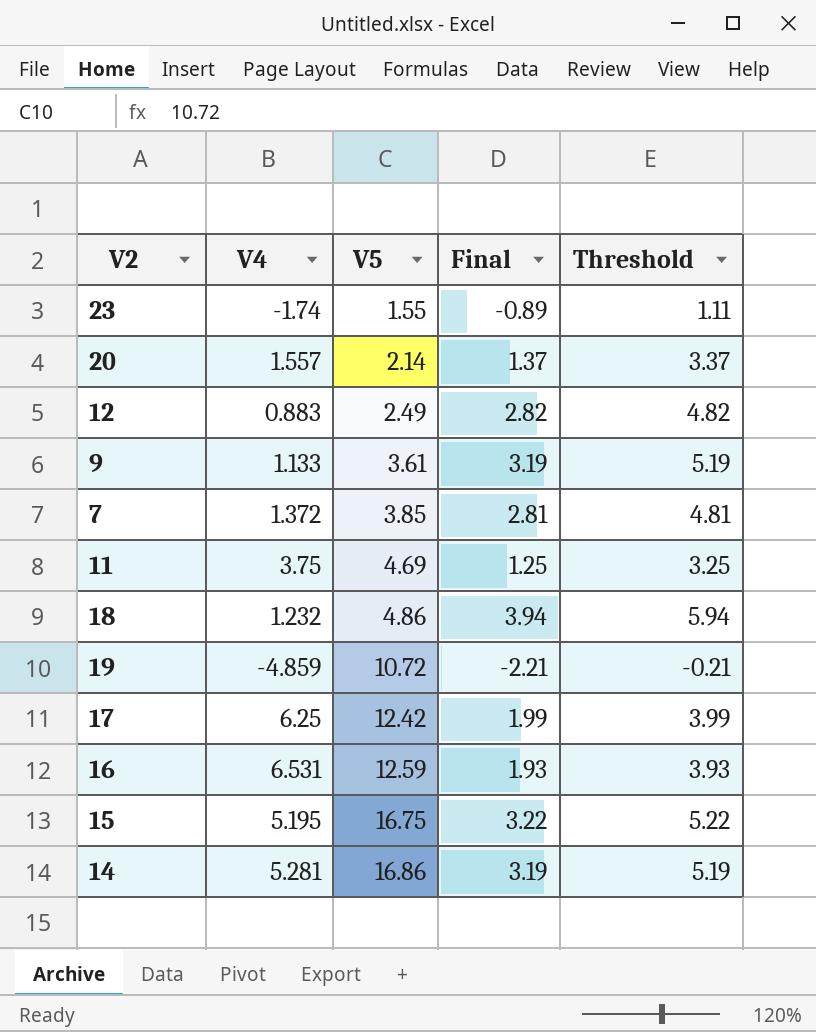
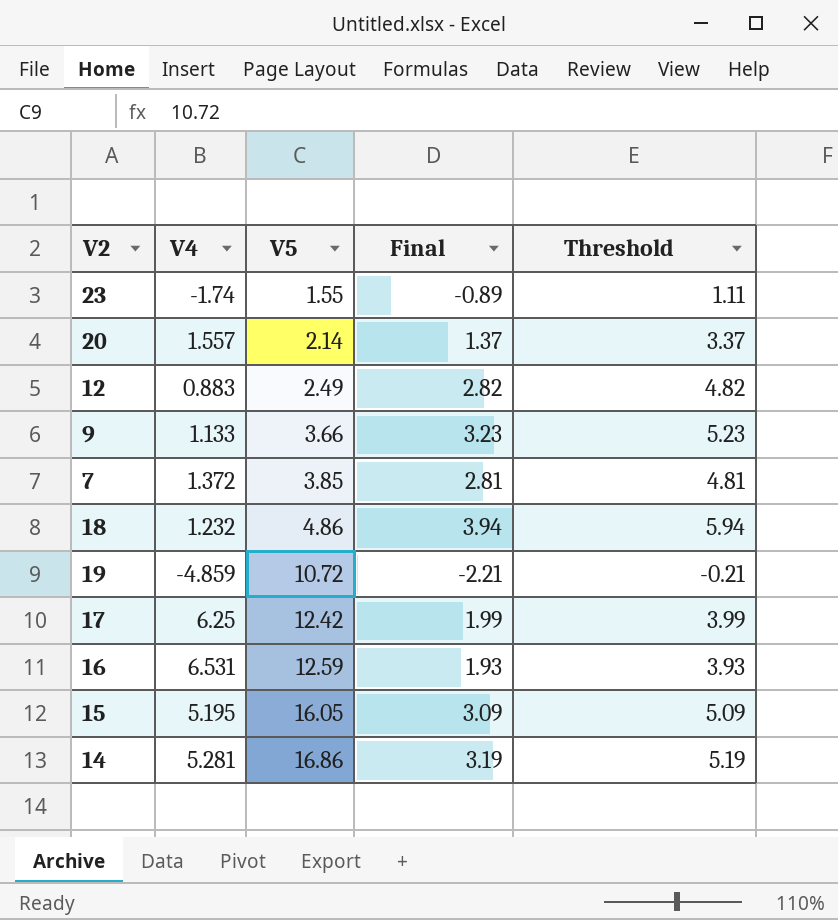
row 11: 3.75 | 4.69 | 1.25 | 3.25 -> none
9 | V5: 3.61 -> 3.66
9 | Final: 3.19 -> 3.23
9 | Threshold: 5.19 -> 5.23
15 | V5: 16.75 -> 16.05
15 | Final: 3.22 -> 3.09
15 | Threshold: 5.22 -> 5.09

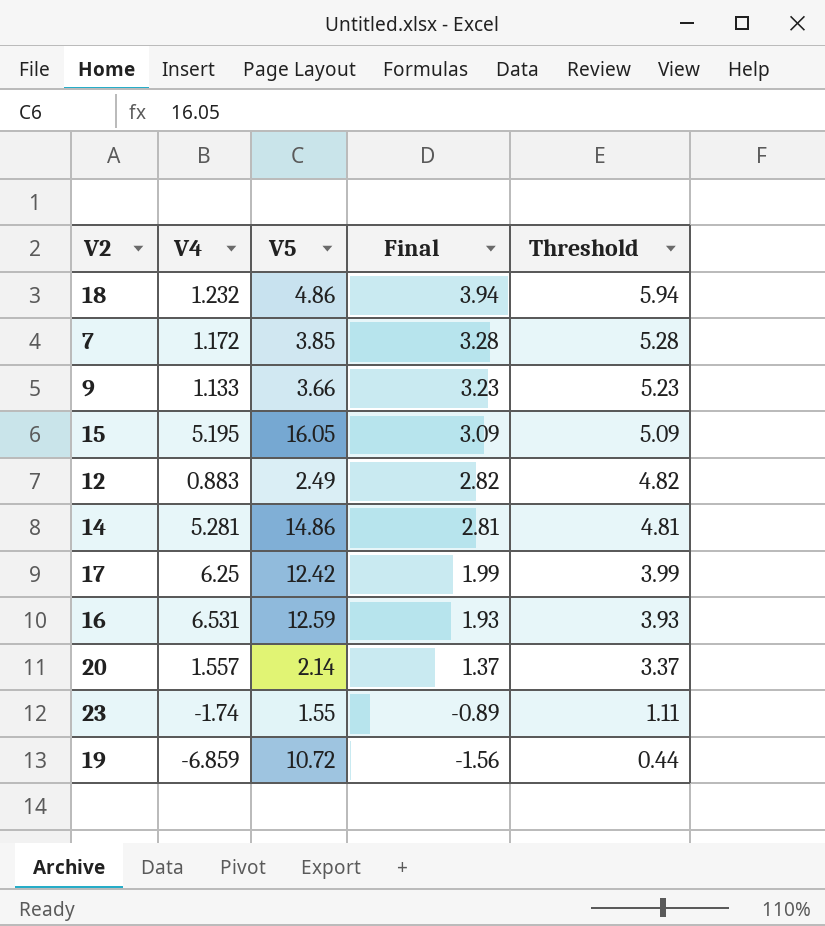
row order: V5 ascending -> Final descending
7 | V4: 1.372 -> 1.172
7 | Final: 2.81 -> 3.28
7 | Threshold: 4.81 -> 5.28
14 | V5: 16.86 -> 14.86
14 | Final: 3.19 -> 2.81
14 | Threshold: 5.19 -> 4.81
19 | V4: -4.859 -> -6.859
19 | Final: -2.21 -> -1.56
19 | Threshold: -0.21 -> 0.44

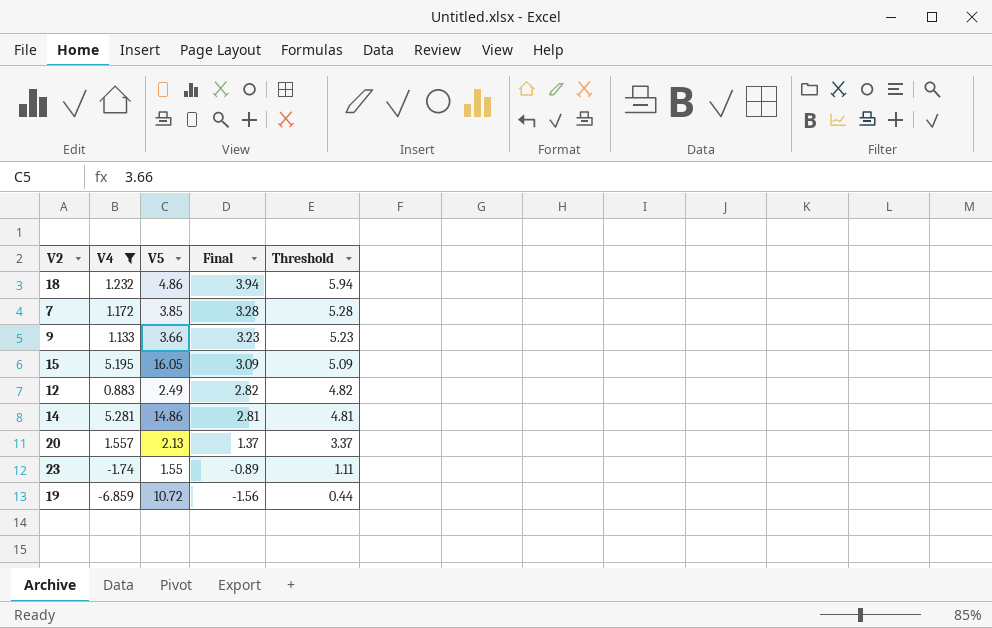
filter: none -> V4 <= 5.281
20 | V5: 2.14 -> 2.13

